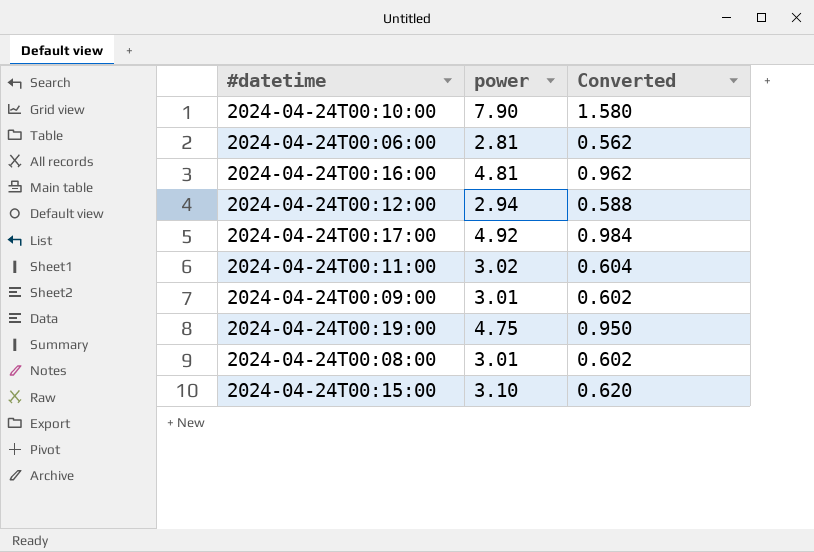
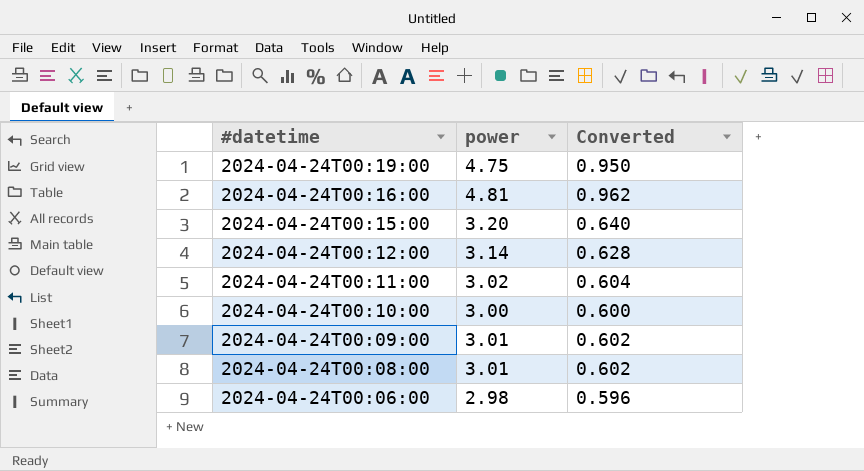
row order: none -> #datetime descending
row 2024-04-24T00:17:00: 4.92 | 0.984 -> none
2024-04-24T00:15:00 | power: 3.10 -> 3.20
2024-04-24T00:15:00 | Converted: 0.620 -> 0.640
2024-04-24T00:12:00 | power: 2.94 -> 3.14
2024-04-24T00:12:00 | Converted: 0.588 -> 0.628
2024-04-24T00:10:00 | power: 7.90 -> 3.00
2024-04-24T00:10:00 | Converted: 1.580 -> 0.600
2024-04-24T00:06:00 | power: 2.81 -> 2.98
2024-04-24T00:06:00 | Converted: 0.562 -> 0.596

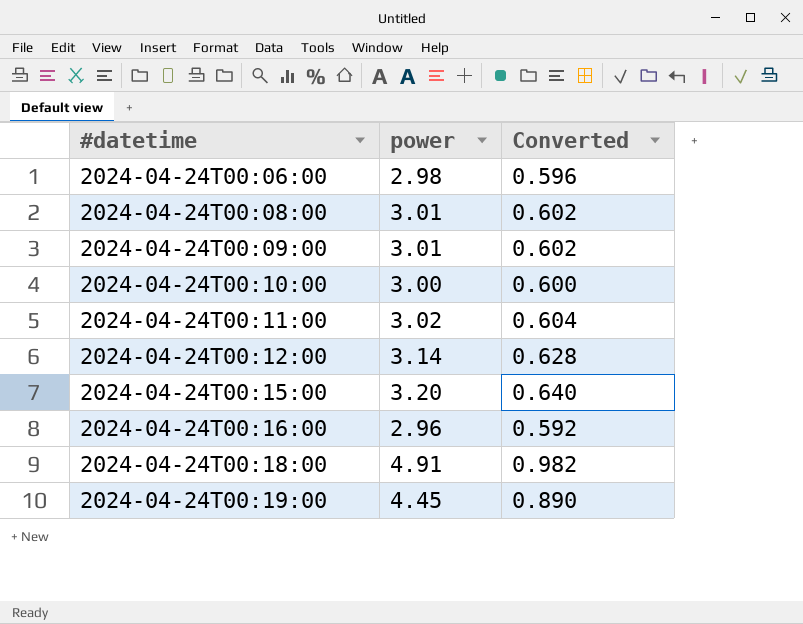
row order: #datetime descending -> #datetime ascending
2024-04-24T00:16:00 | power: 4.81 -> 2.96
2024-04-24T00:16:00 | Converted: 0.962 -> 0.592
row 2024-04-24T00:18:00: none -> 4.91 | 0.982
2024-04-24T00:19:00 | power: 4.75 -> 4.45
2024-04-24T00:19:00 | Converted: 0.950 -> 0.890

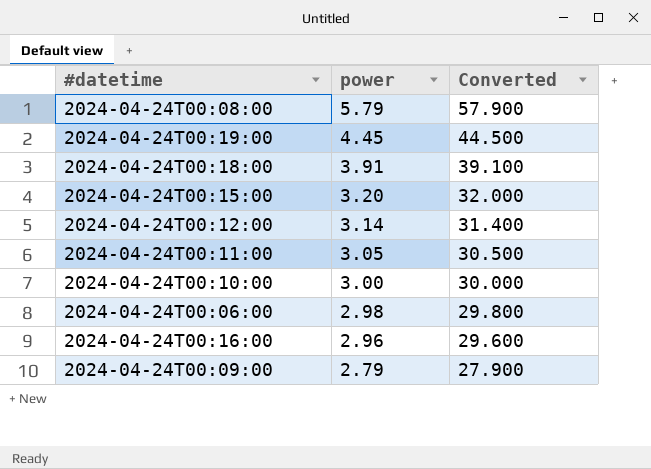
row order: #datetime ascending -> power descending
column Converted | formula: [power] * 0.2 -> [power] * 10
2024-04-24T00:08:00 | power: 3.01 -> 5.79
2024-04-24T00:18:00 | power: 4.91 -> 3.91
2024-04-24T00:11:00 | power: 3.02 -> 3.05
2024-04-24T00:09:00 | power: 3.01 -> 2.79

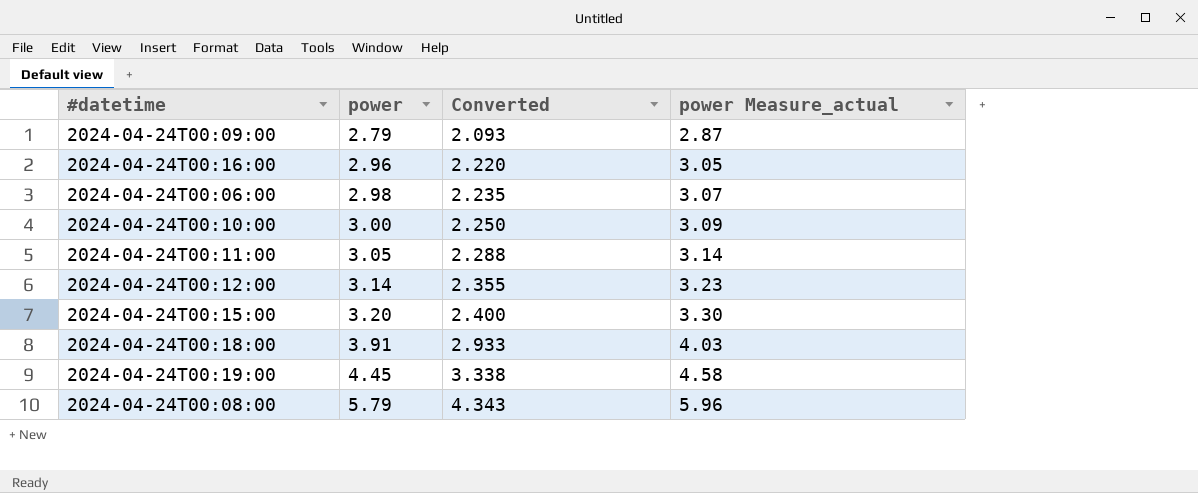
row order: power descending -> power ascending
column Converted | formula: [power] * 10 -> [power] * 0.75
column power Measure_actual | formula: none -> [power] * 1.03

